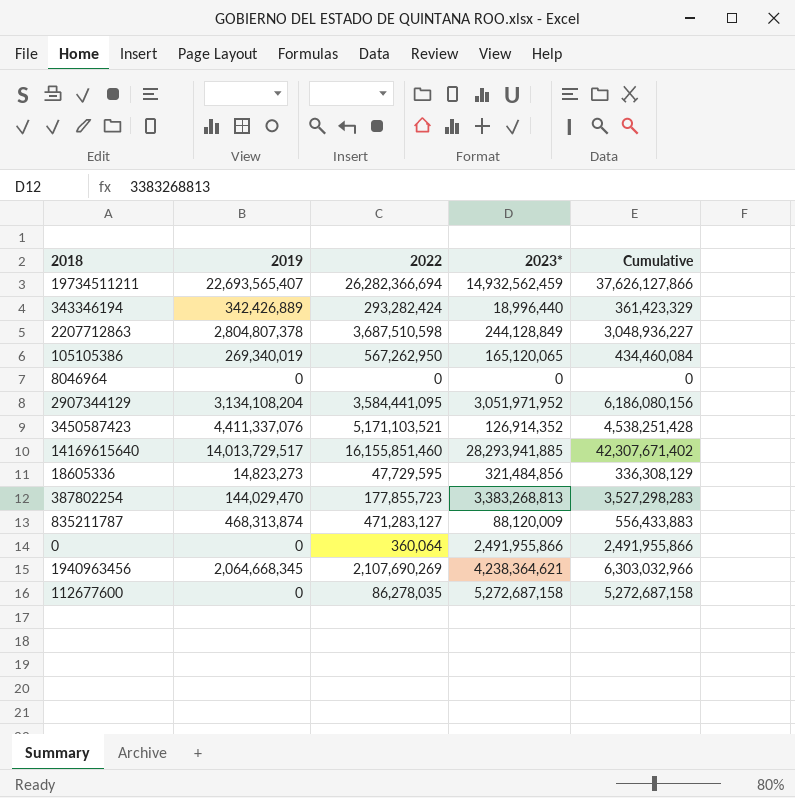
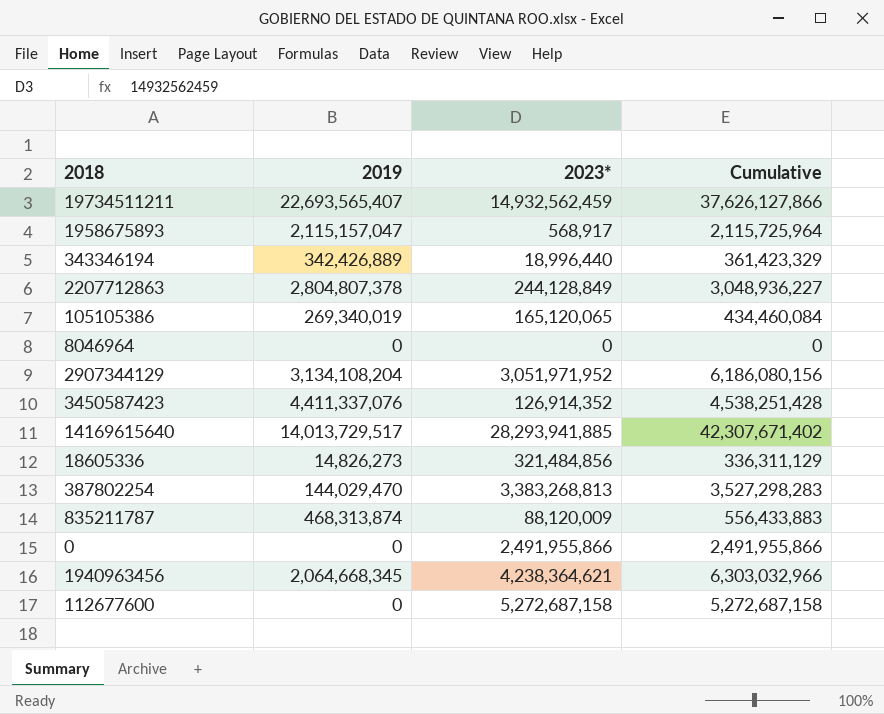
column 2022 | position: 3 -> none
row 1958675893: none -> 2,115,157,047 | 568,917 | 2,115,725,964
18605336 | 2019: 14,823,273 -> 14,826,273
18605336 | Cumulative: 336,308,129 -> 336,311,129

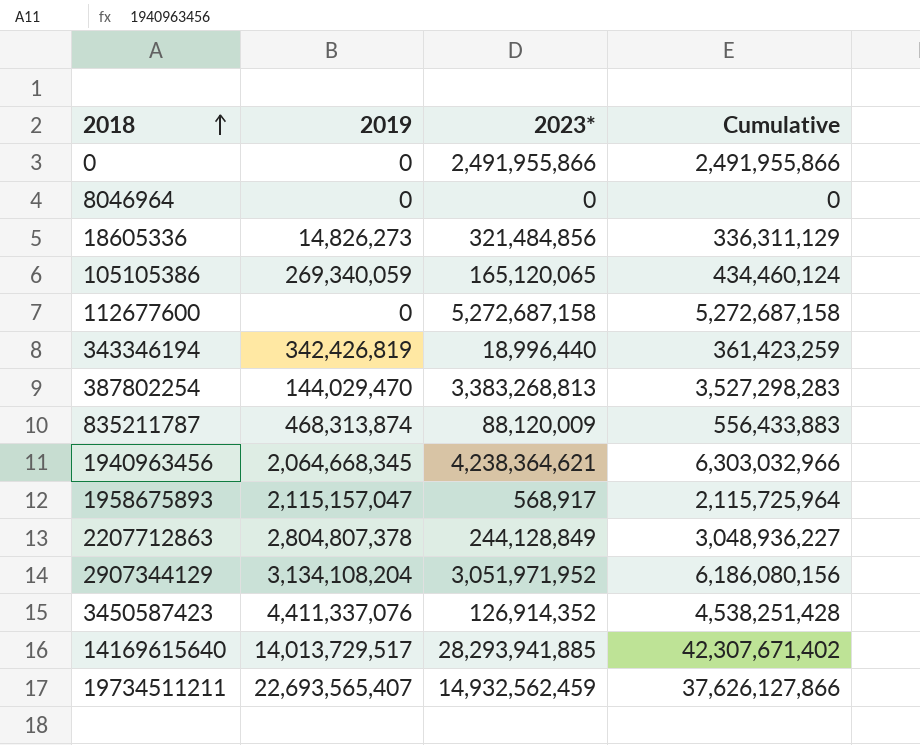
row order: none -> 2018 ascending
105105386 | 2019: 269,340,019 -> 269,340,059
105105386 | Cumulative: 434,460,084 -> 434,460,124
343346194 | 2019: 342,426,889 -> 342,426,819
343346194 | Cumulative: 361,423,329 -> 361,423,259

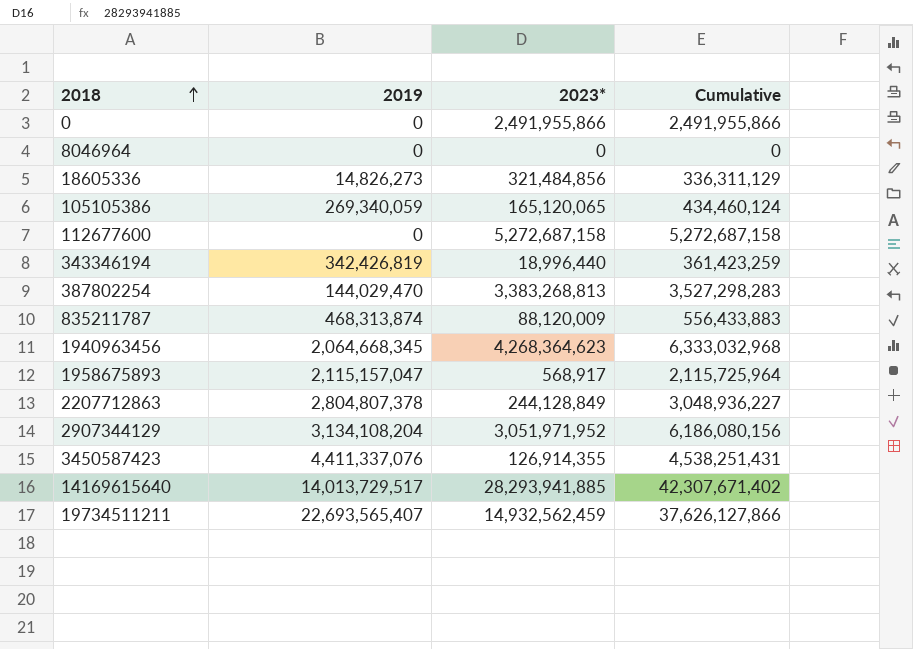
1940963456 | 2023*: 4,238,364,621 -> 4,268,364,623
1940963456 | Cumulative: 6,303,032,966 -> 6,333,032,968
3450587423 | 2023*: 126,914,352 -> 126,914,355
3450587423 | Cumulative: 4,538,251,428 -> 4,538,251,431

